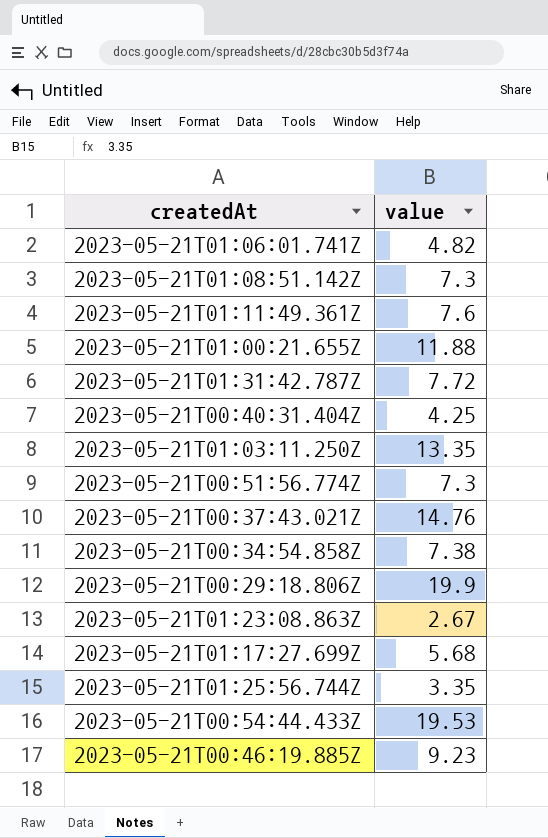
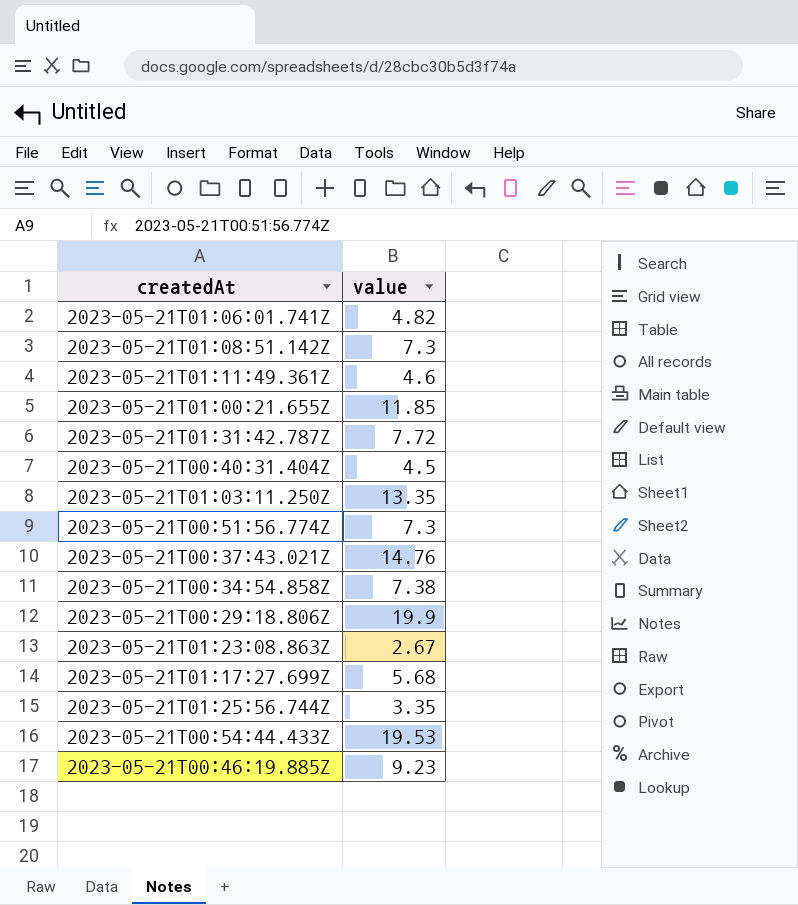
2023-05-21T01:11:49.361Z | value: 7.6 -> 4.6
2023-05-21T01:00:21.655Z | value: 11.88 -> 11.85
2023-05-21T00:40:31.404Z | value: 4.25 -> 4.5

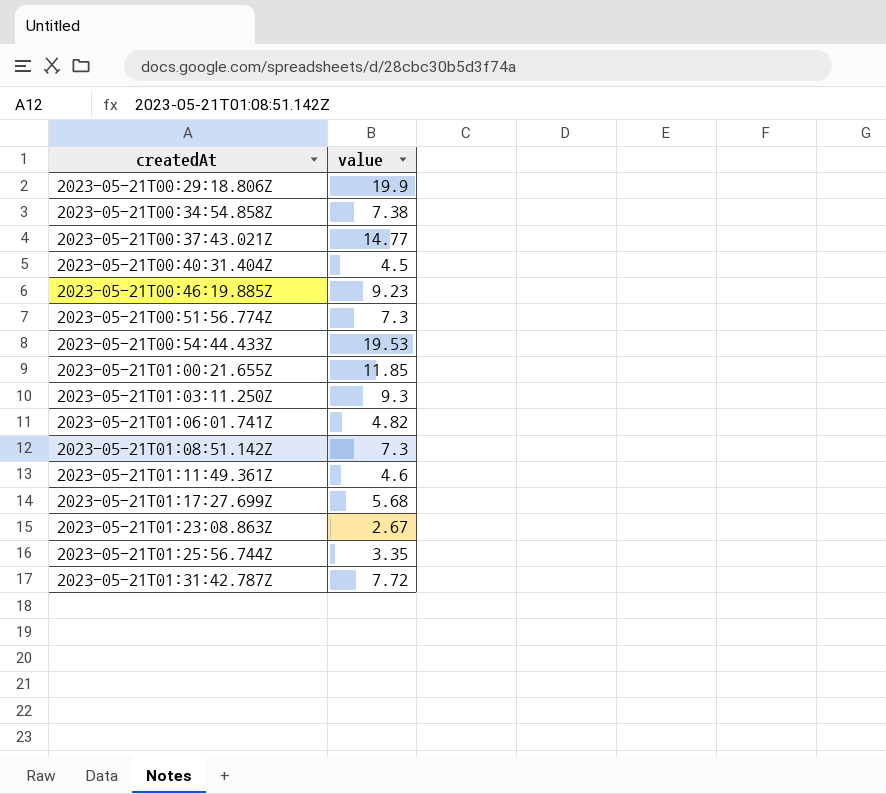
row order: none -> createdAt ascending
2023-05-21T00:37:43.021Z | value: 14.76 -> 14.77
2023-05-21T01:03:11.250Z | value: 13.35 -> 9.3

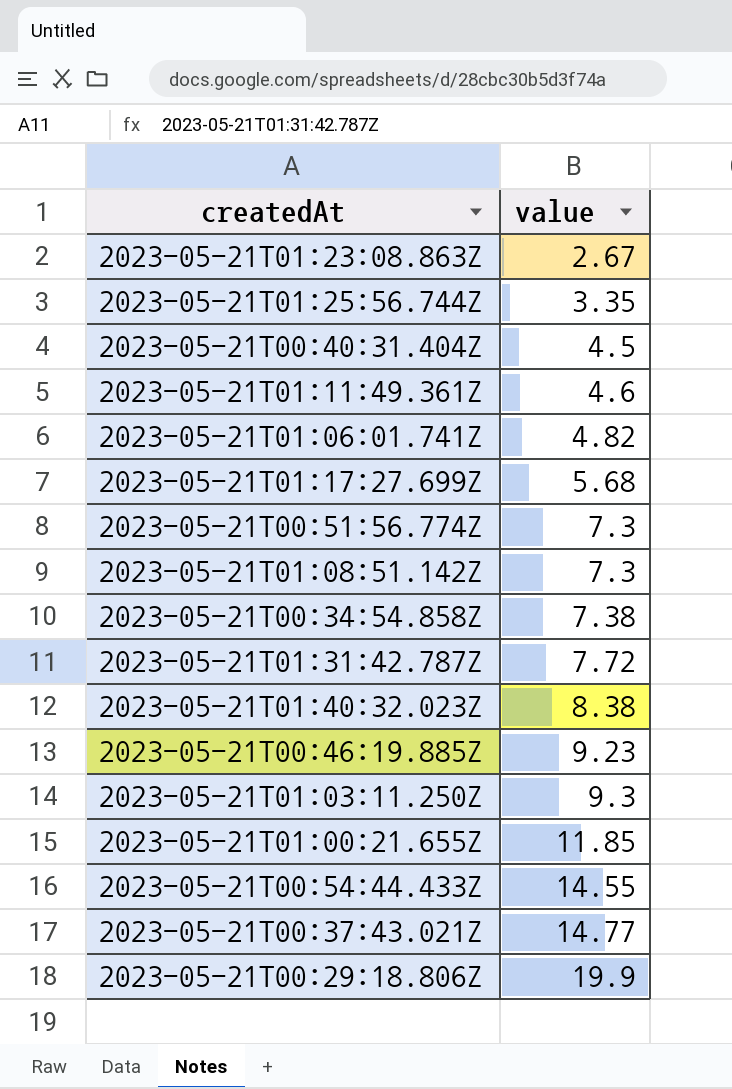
row order: createdAt ascending -> value ascending
row 2023-05-21T01:40:32.023Z: none -> 8.38
2023-05-21T00:54:44.433Z | value: 19.53 -> 14.55

